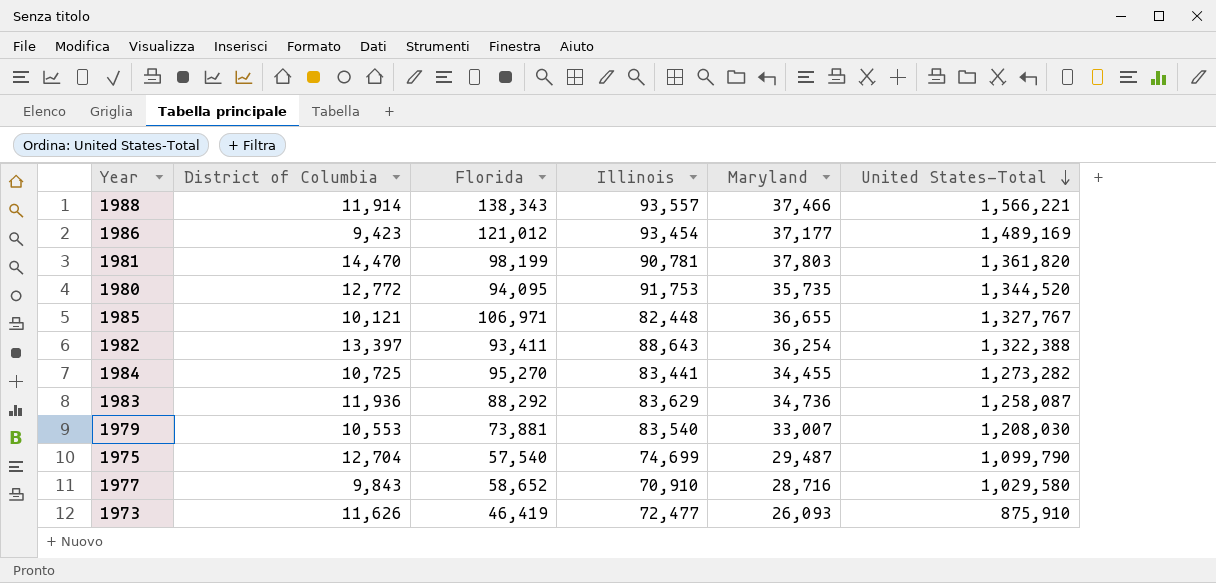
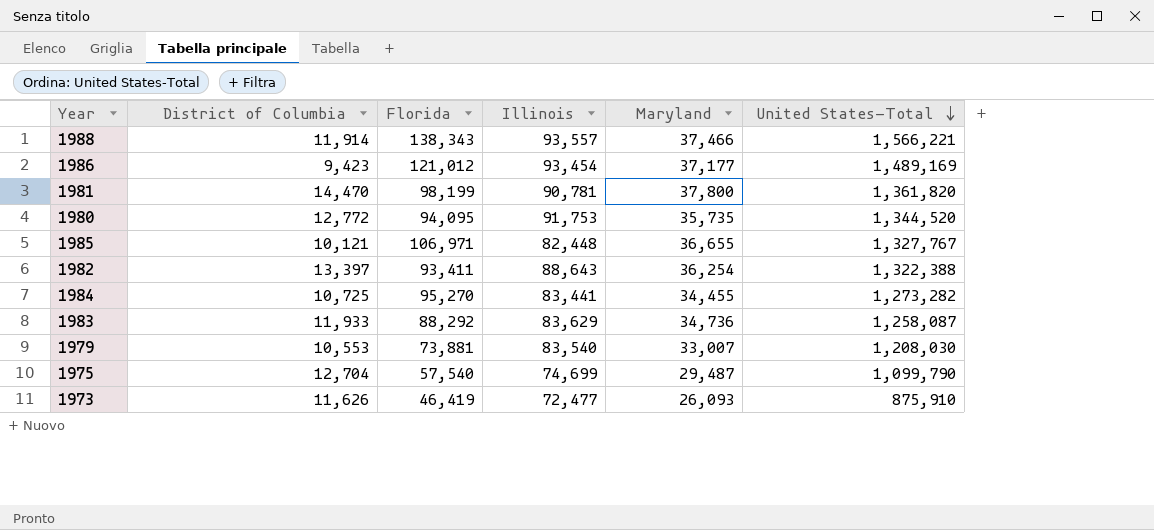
row 1977: 9,843 | 58,652 | 70,910 | 28,716 | 1,029,580 -> none
1981 | Maryland: 37,803 -> 37,800
1983 | District of Columbia: 11,936 -> 11,933

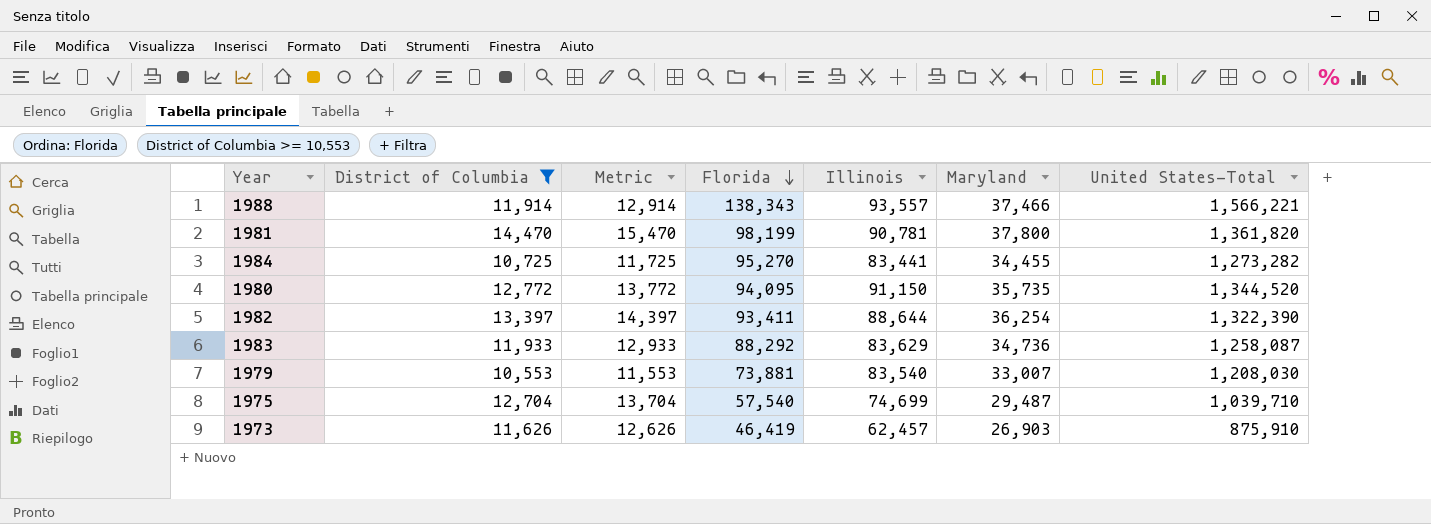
filter: none -> District of Columbia >= 10,553
row order: United States-Total descending -> Florida descending
column Metric | formula: none -> [District of Columbia] + 1000
1980 | Illinois: 91,753 -> 91,150
1982 | Illinois: 88,643 -> 88,644
1982 | United States-Total: 1,322,388 -> 1,322,390
1975 | United States-Total: 1,099,790 -> 1,039,710
1973 | Illinois: 72,477 -> 62,457
1973 | Maryland: 26,093 -> 26,903

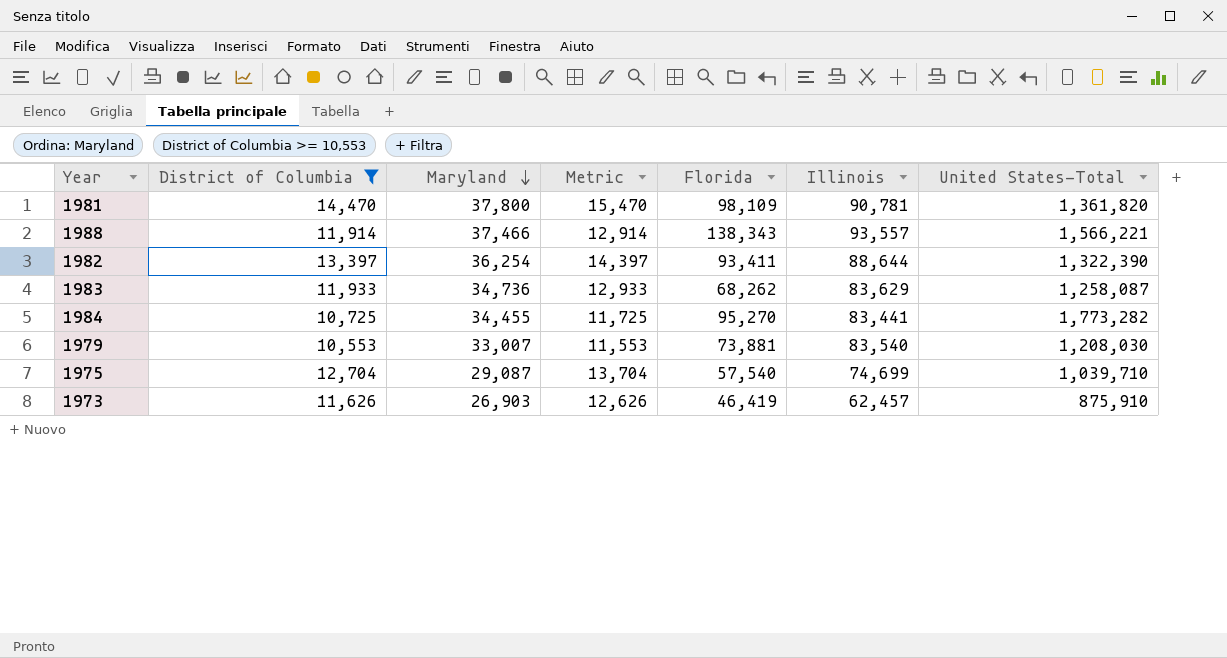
row order: Florida descending -> Maryland descending
column Maryland | position: 6 -> 3
row 1980: 12,772 | 13,772 | 94,095 | 91,150 | 35,735 | 1,344,520 -> none
1981 | Florida: 98,199 -> 98,109
1983 | Florida: 88,292 -> 68,262
1984 | United States-Total: 1,273,282 -> 1,773,282
1975 | Maryland: 29,487 -> 29,087

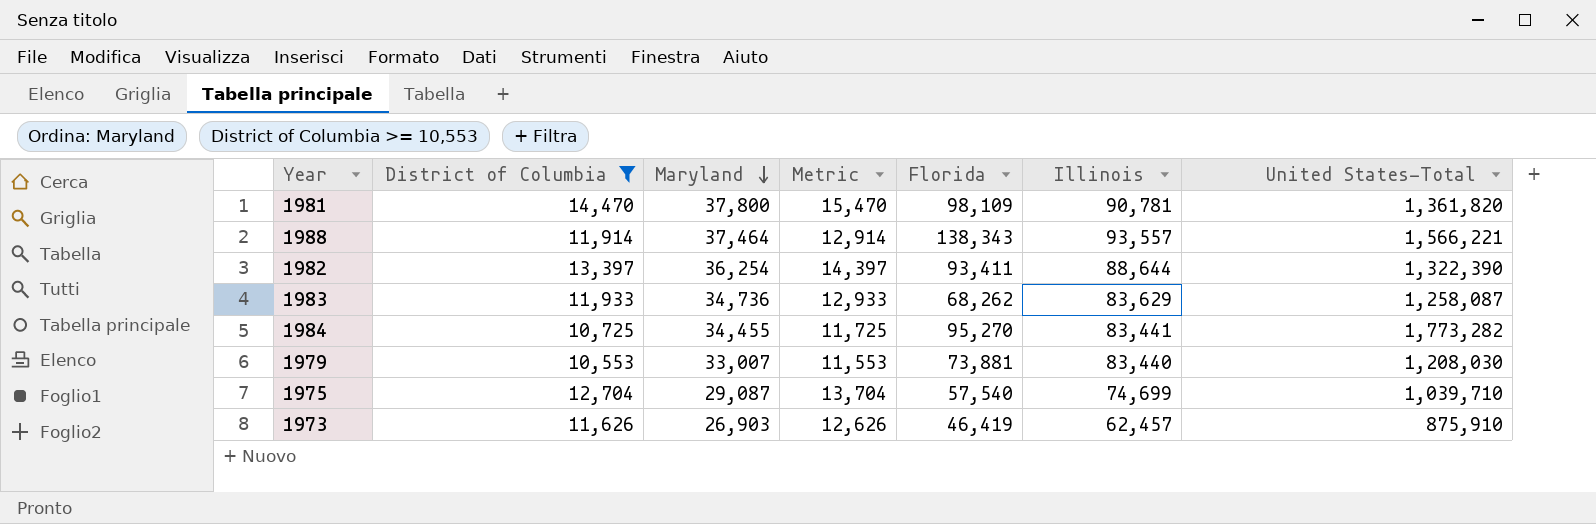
1988 | Maryland: 37,466 -> 37,464
1979 | Illinois: 83,540 -> 83,440

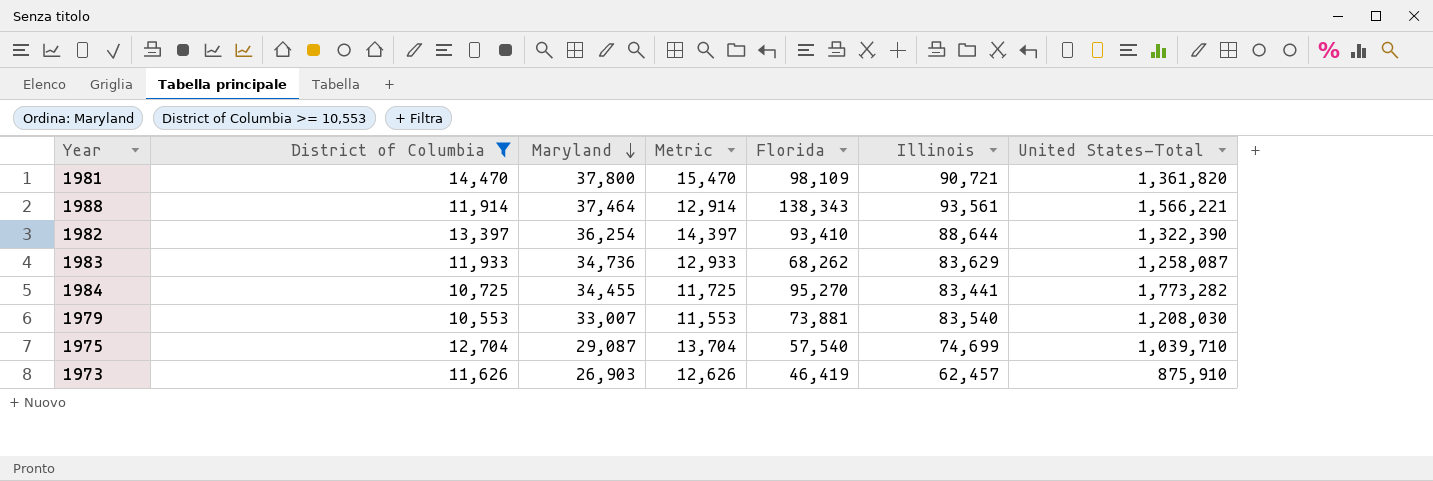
1981 | Illinois: 90,781 -> 90,721
1988 | Illinois: 93,557 -> 93,561
1982 | Florida: 93,411 -> 93,410
1979 | Illinois: 83,440 -> 83,540

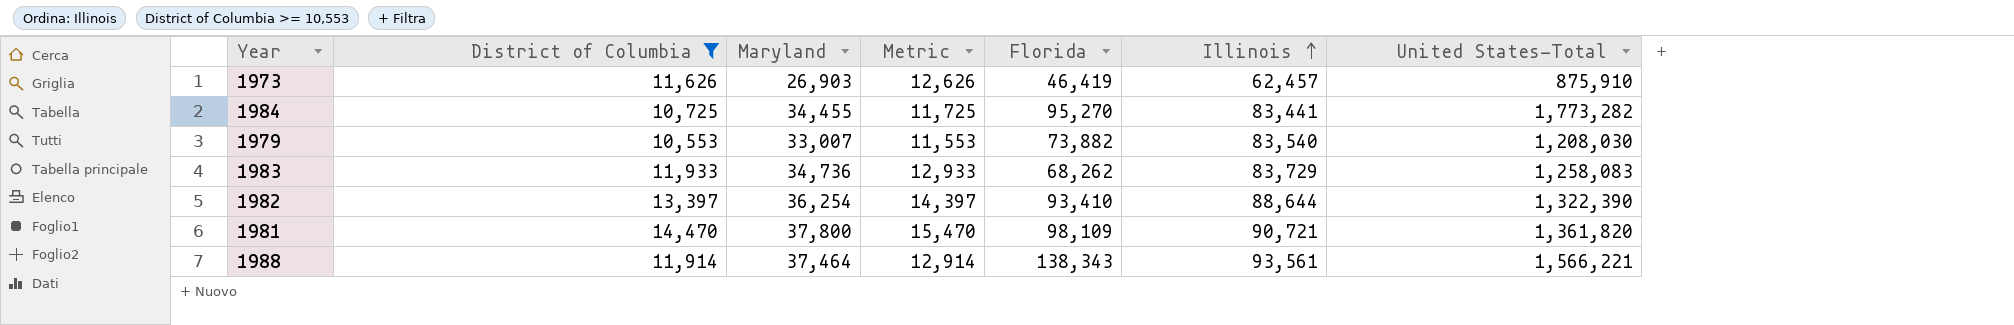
row order: Maryland descending -> Illinois ascending
row 1975: 12,704 | 29,087 | 13,704 | 57,540 | 74,699 | 1,039,710 -> none
1979 | Florida: 73,881 -> 73,882
1983 | Illinois: 83,629 -> 83,729
1983 | United States-Total: 1,258,087 -> 1,258,083

